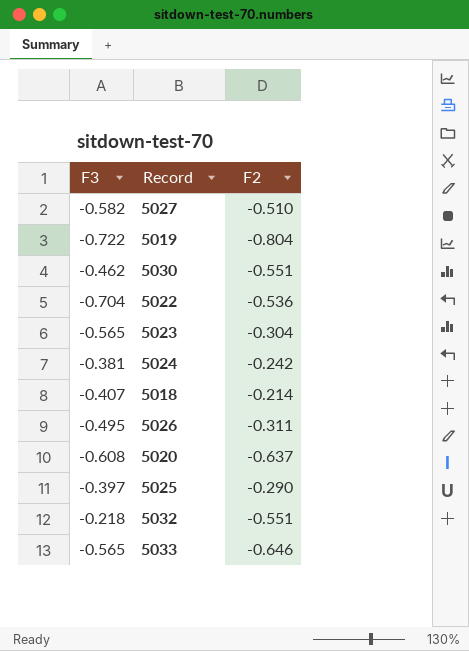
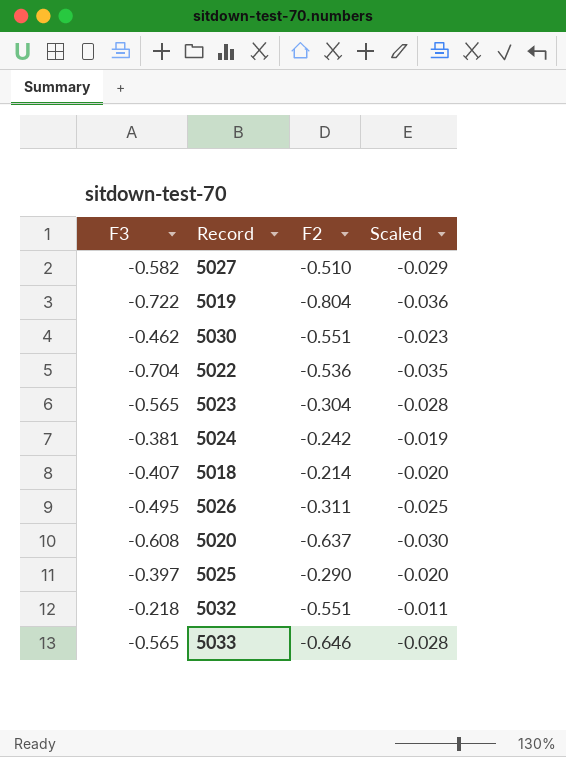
column Scaled | formula: none -> [F3] * 0.05

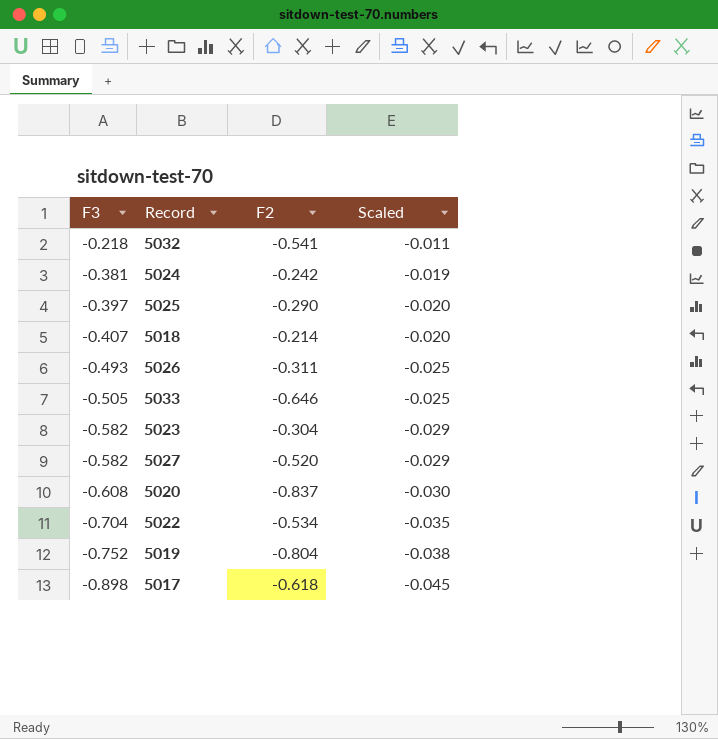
row order: none -> F3 descending
row 5030: -0.462 | -0.551 | -0.023 -> none
5032 | F2: -0.551 -> -0.541
5026 | F3: -0.495 -> -0.493
5033 | F3: -0.565 -> -0.505
5033 | Scaled: -0.028 -> -0.025
5023 | F3: -0.565 -> -0.582
5023 | Scaled: -0.028 -> -0.029
5027 | F2: -0.510 -> -0.520
5020 | F2: -0.637 -> -0.837
5022 | F2: -0.536 -> -0.534
5019 | F3: -0.722 -> -0.752
5019 | Scaled: -0.036 -> -0.038
row 5017: none -> -0.898 | -0.618 | -0.045

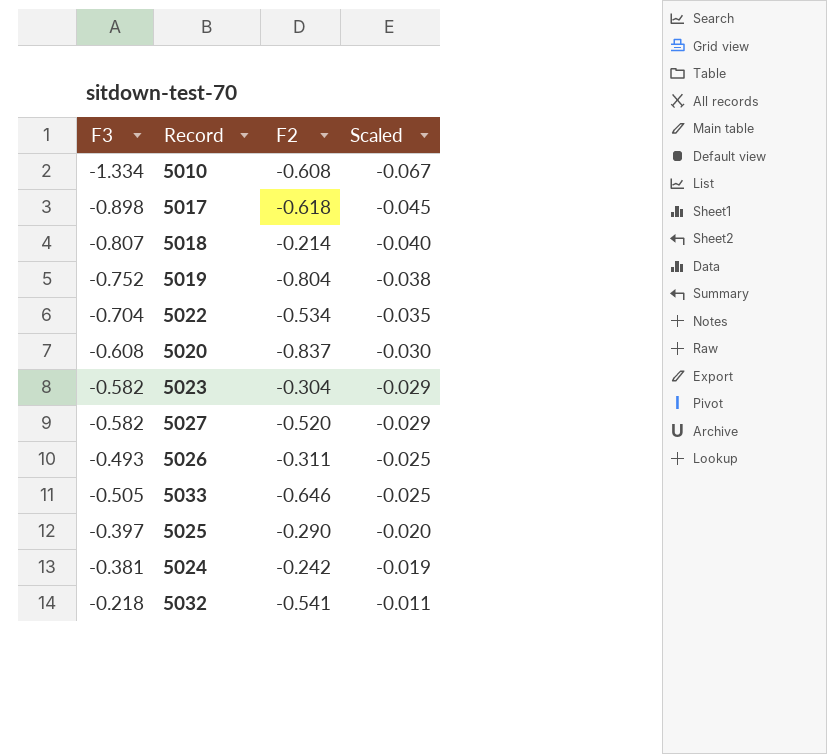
row order: F3 descending -> Scaled ascending
row 5010: none -> -1.334 | -0.608 | -0.067
5018 | F3: -0.407 -> -0.807
5018 | Scaled: -0.020 -> -0.040

